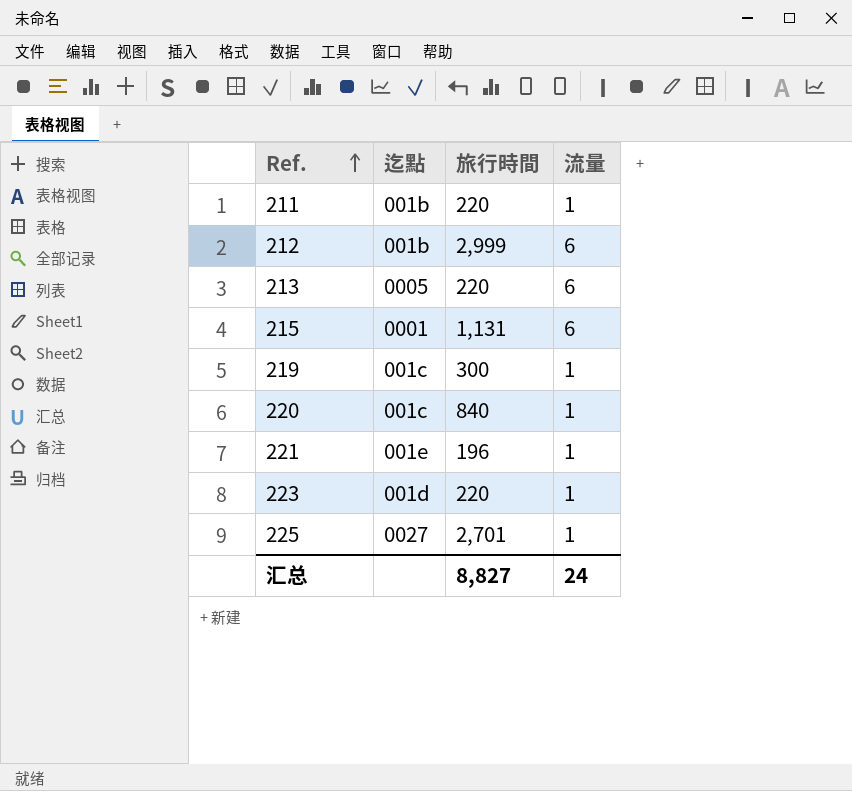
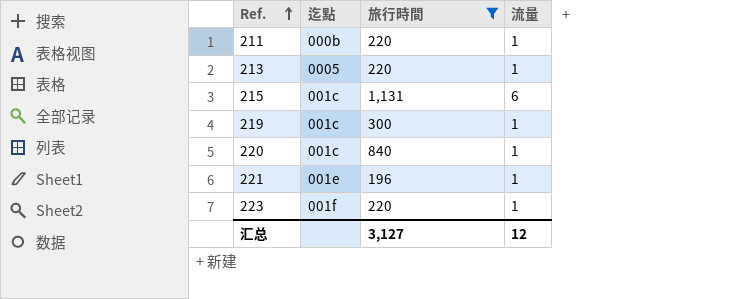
filter: none -> 旅行時間 <= 1,131
211 | 迄點: 001b -> 000b
213 | 流量: 6 -> 1
215 | 迄點: 0001 -> 001c
223 | 迄點: 001d -> 001f
汇总 | 旅行時間: 8,827 -> 3,127
汇总 | 流量: 24 -> 12

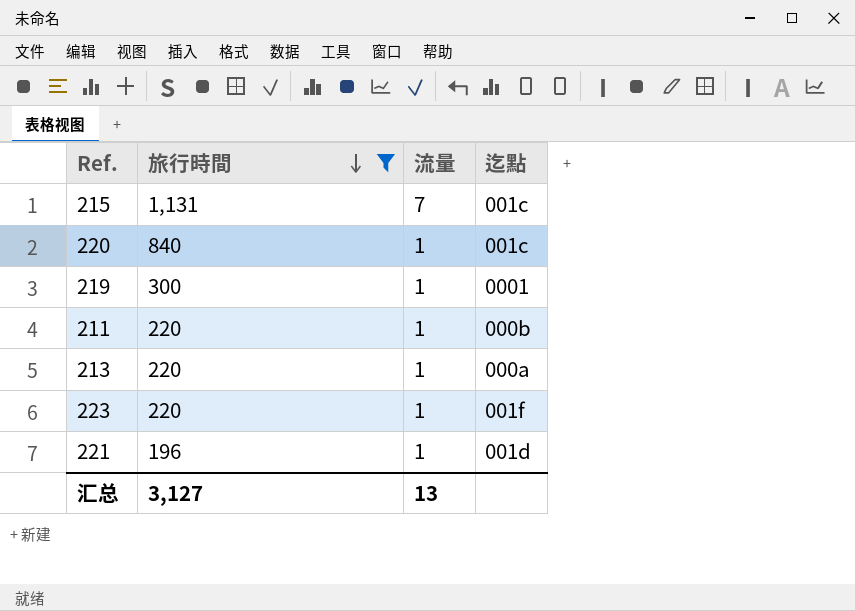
row order: Ref. ascending -> 旅行時間 descending
column 迄點 | position: 2 -> 4
215 | 流量: 6 -> 7
219 | 迄點: 001c -> 0001
213 | 迄點: 0005 -> 000a
221 | 迄點: 001e -> 001d
汇总 | 流量: 12 -> 13

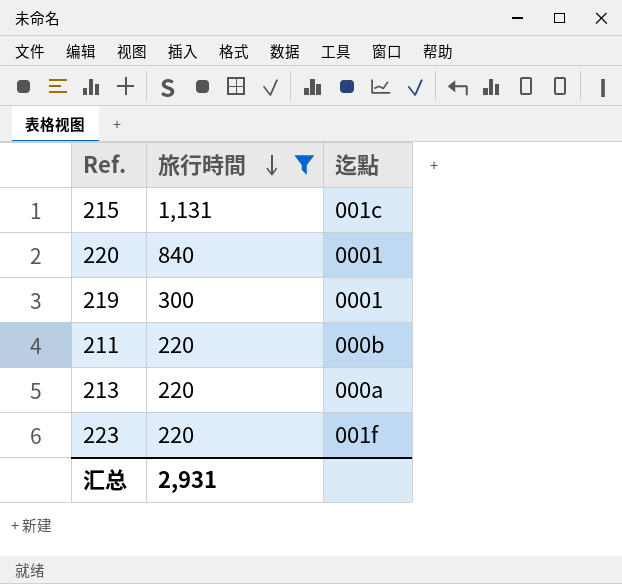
column 流量 | position: 3 -> none
row 221: 196 | 1 | 001d -> none
220 | 迄點: 001c -> 0001
汇总 | 旅行時間: 3,127 -> 2,931

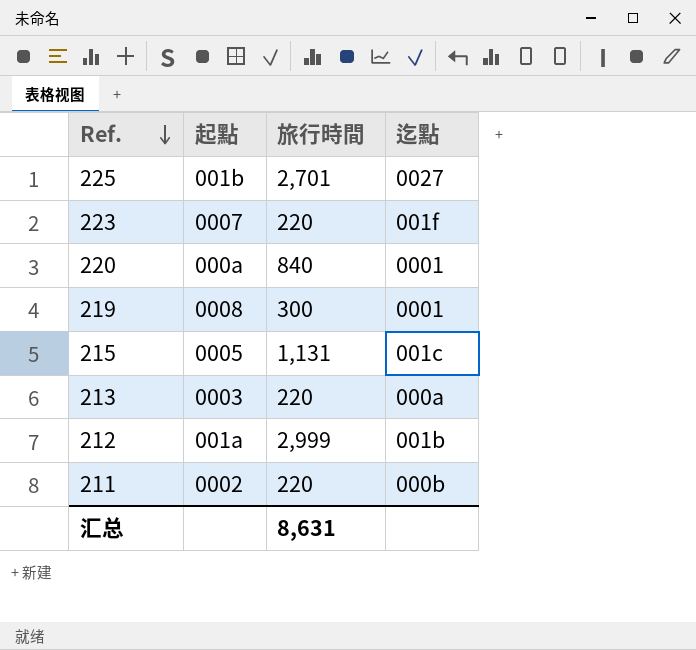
filter: 旅行時間 <= 1,131 -> none
row order: 旅行時間 descending -> Ref. descending
column 起點 | position: none -> 2
汇总 | 旅行時間: 2,931 -> 8,631

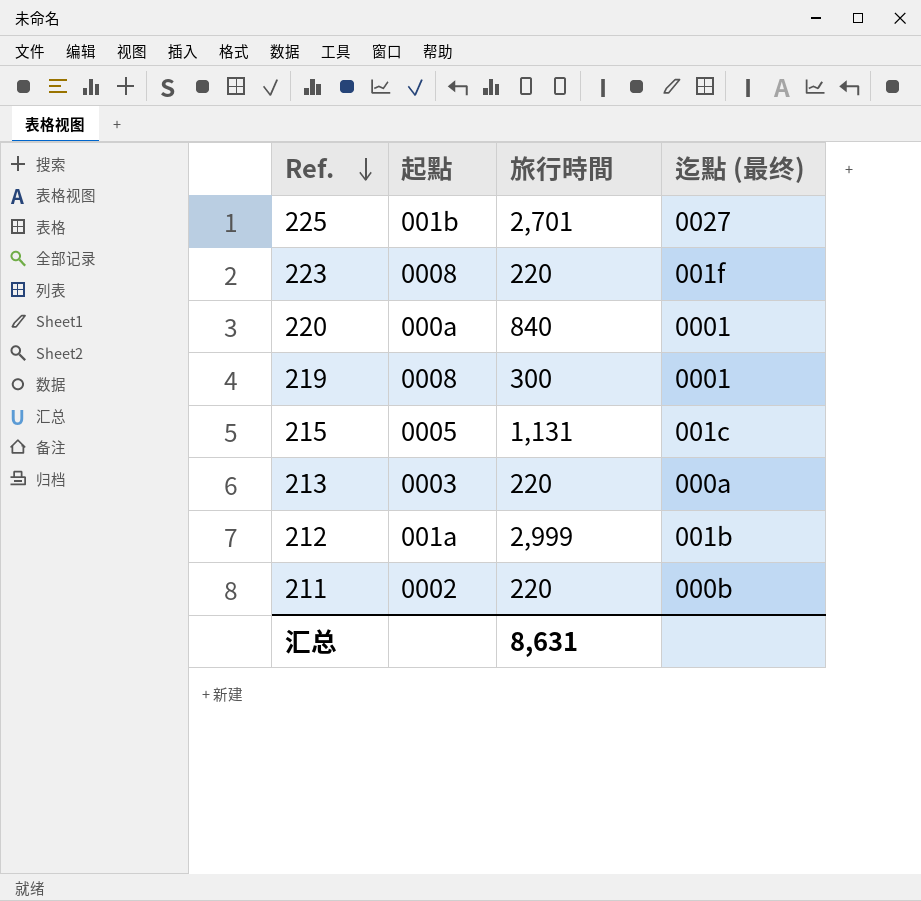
column name: 迄點 -> 迄點 (最终)
223 | 起點: 0007 -> 0008

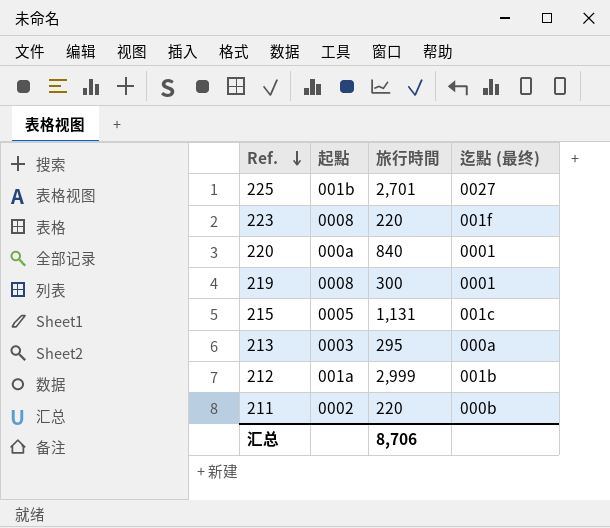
213 | 旅行時間: 220 -> 295
汇总 | 旅行時間: 8,631 -> 8,706

